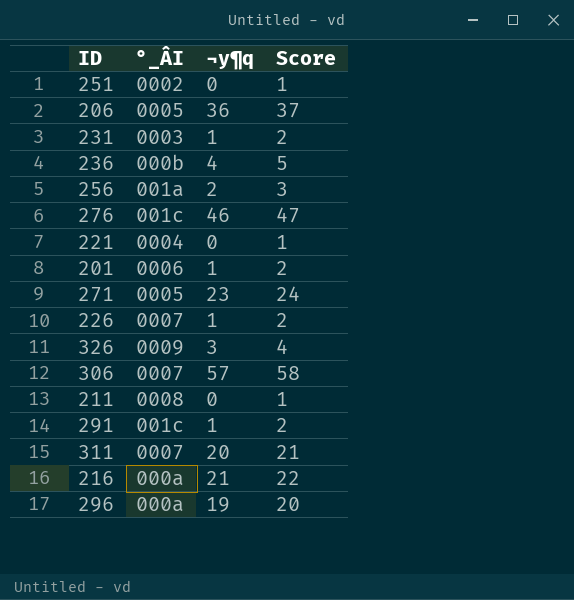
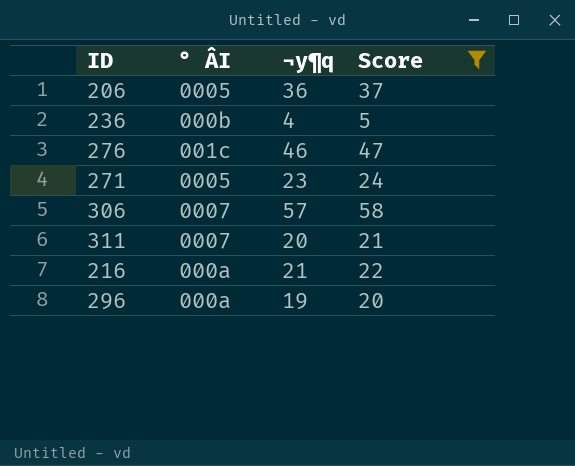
filter: none -> Score >= 5
column name: °_ÂI -> ° ÂI

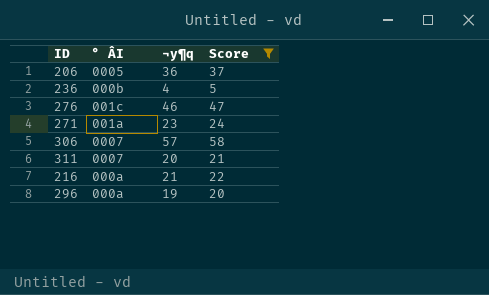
271 | ° ÂI: 0005 -> 001a

